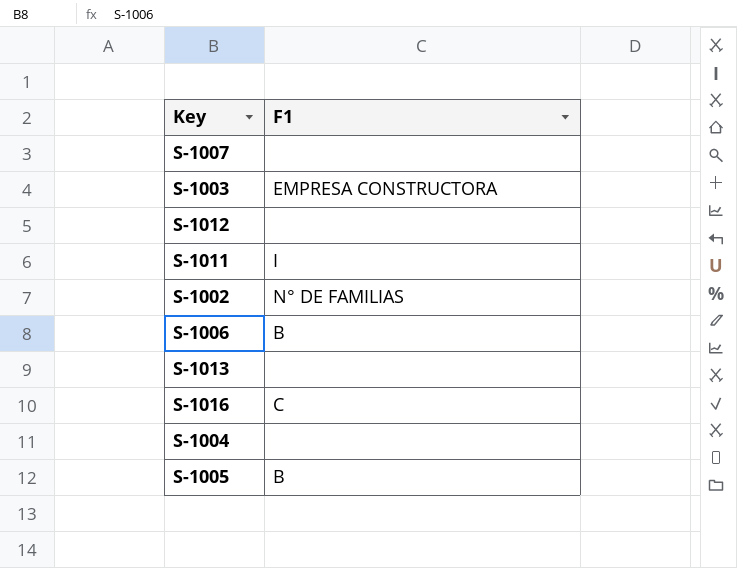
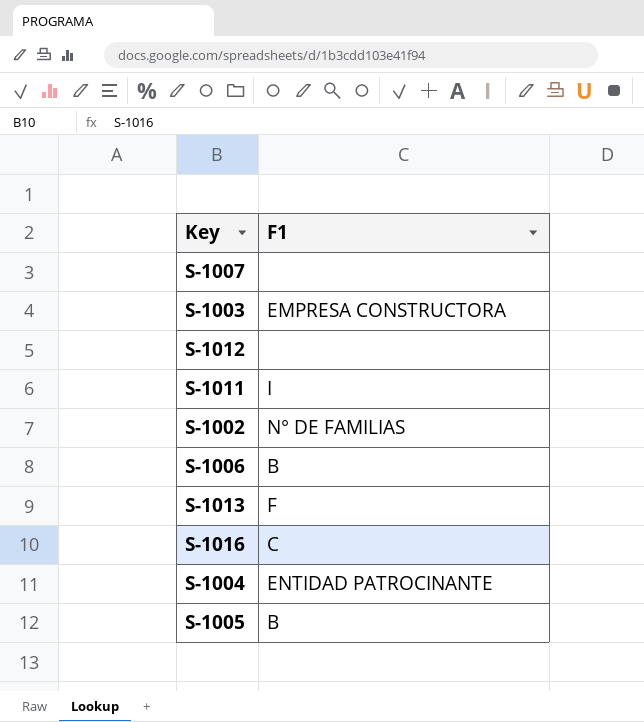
S-1013 | F1: none -> F
S-1004 | F1: none -> ENTIDAD PATROCINANTE

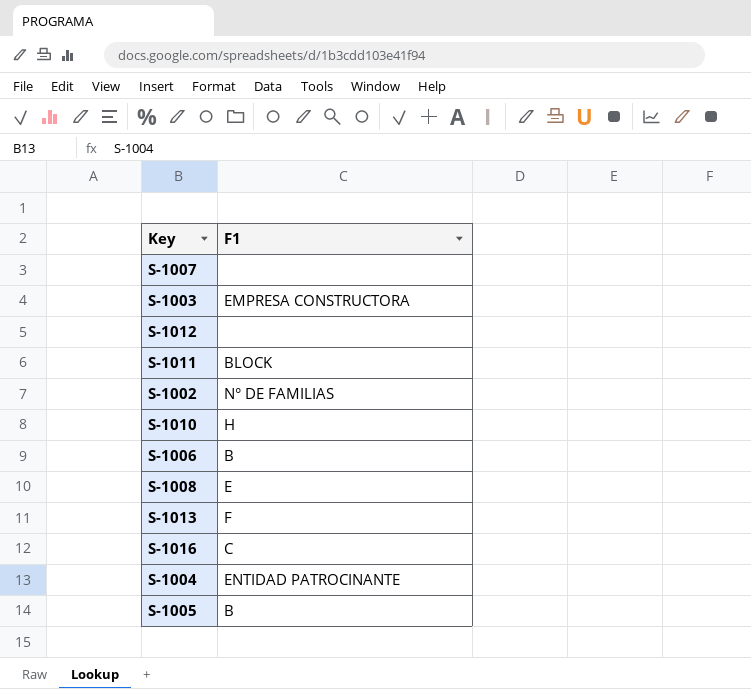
S-1011 | F1: I -> BLOCK
row S-1010: none -> H
row S-1008: none -> E

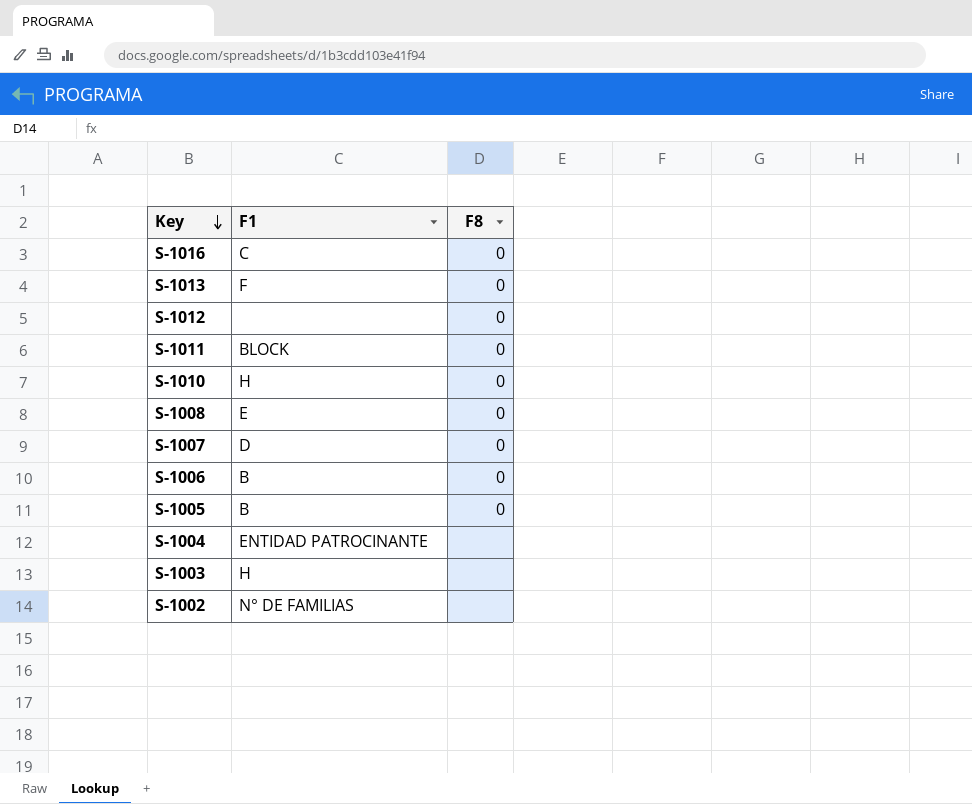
row order: none -> Key descending
column F8 | position: none -> 3
S-1007 | F1: none -> D
S-1003 | F1: EMPRESA CONSTRUCTORA -> H

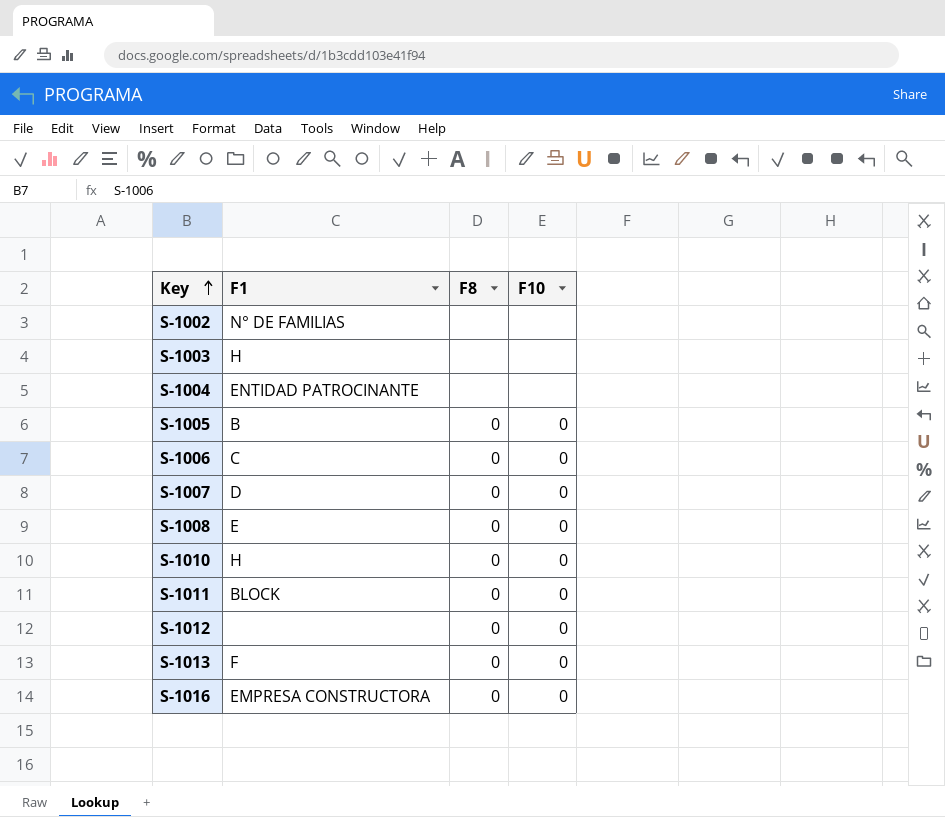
row order: Key descending -> Key ascending
column F10 | position: none -> 4
S-1006 | F1: B -> C
S-1016 | F1: C -> EMPRESA CONSTRUCTORA

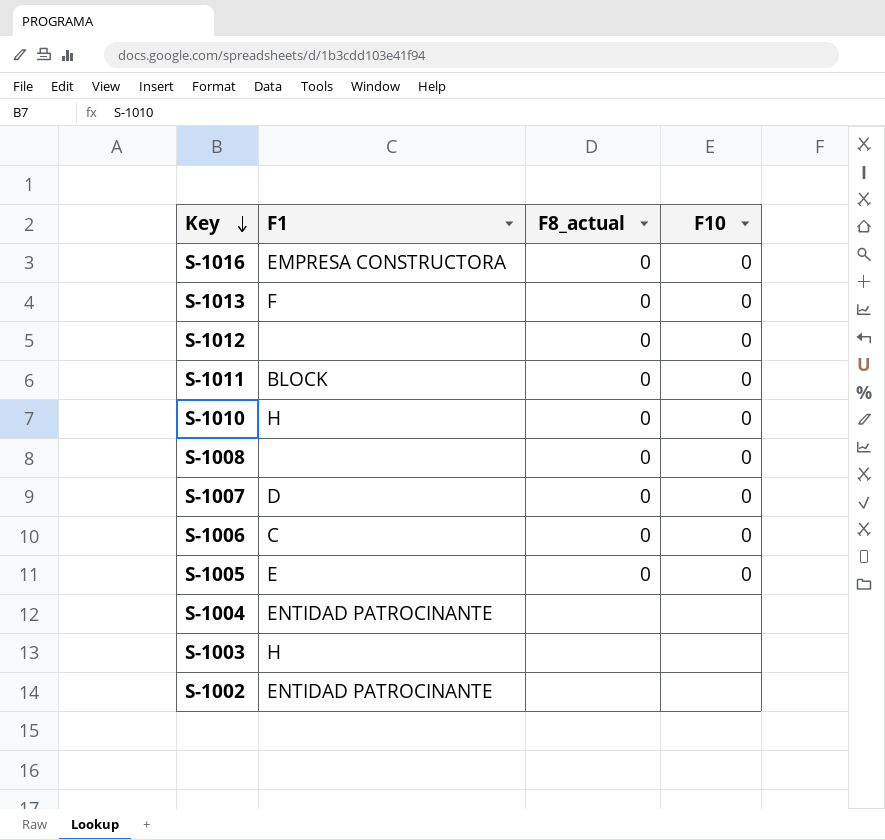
row order: Key ascending -> Key descending
column name: F8 -> F8_actual
S-1008 | F1: E -> none
S-1005 | F1: B -> E
S-1002 | F1: N° DE FAMILIAS -> ENTIDAD PATROCINANTE

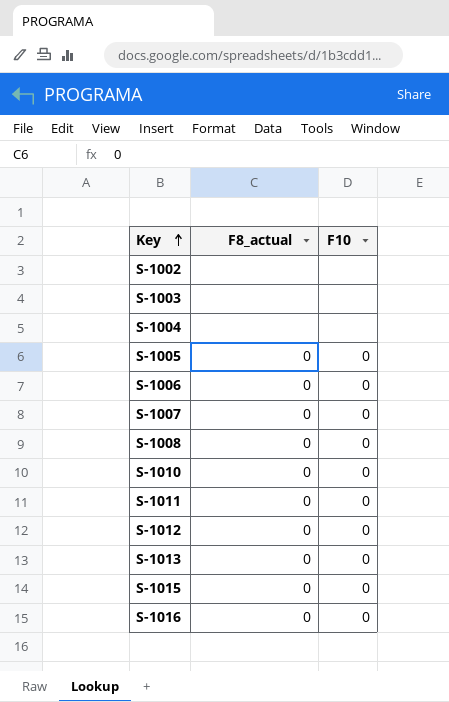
row order: Key descending -> Key ascending
column F1 | position: 2 -> none
row S-1015: none -> 0 | 0

